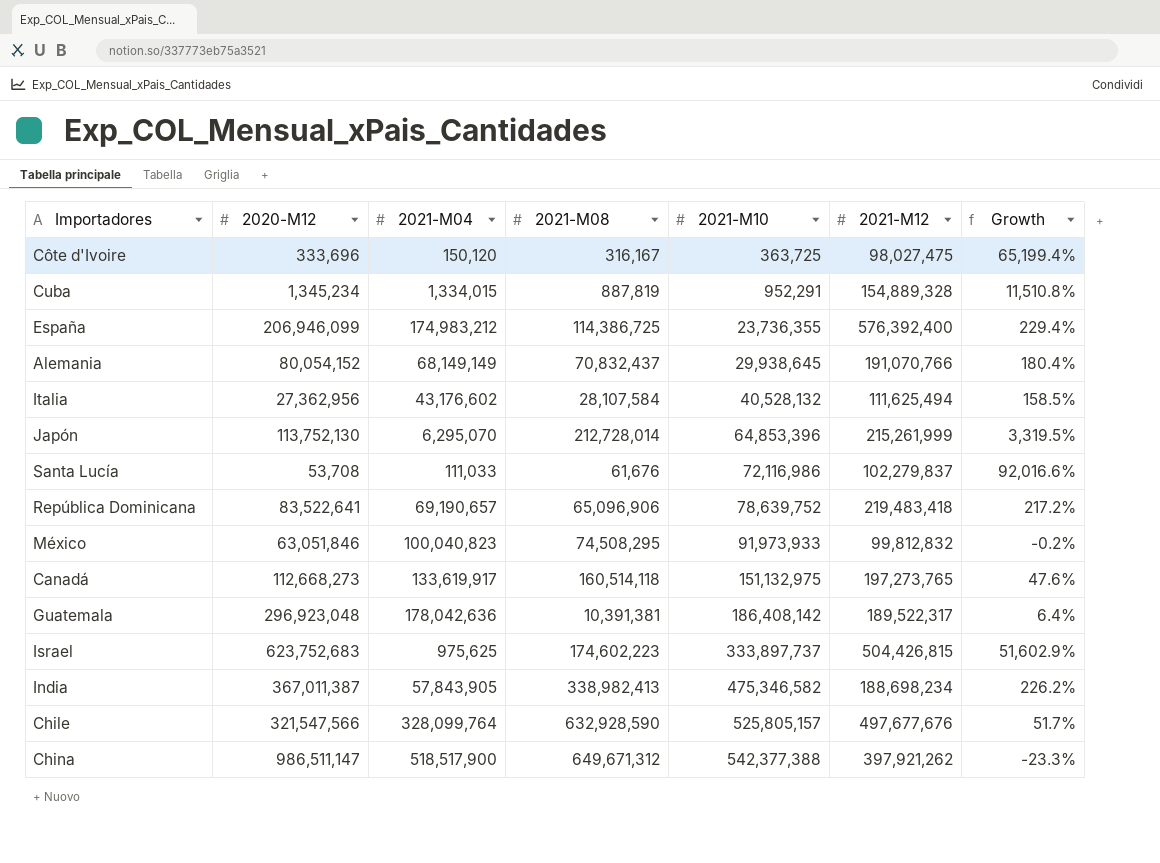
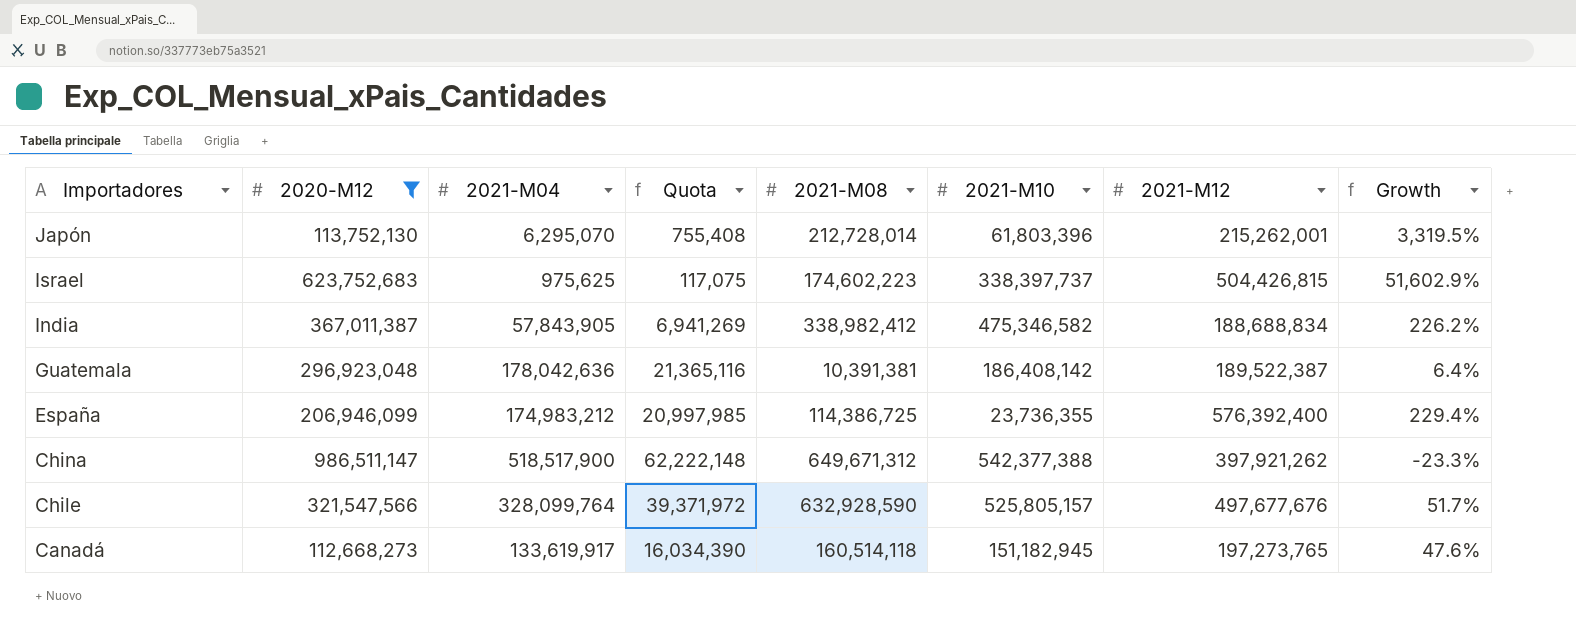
filter: none -> 2020-M12 >= 112,668,273
row order: 2021-M10 ascending -> Importadores descending
column Quota | formula: none -> [2021-M04] * 0.12
Japón | 2021-M10: 64,853,396 -> 61,803,396
Japón | 2021-M12: 215,261,999 -> 215,262,001
Israel | 2021-M10: 333,897,737 -> 338,397,737
India | 2021-M08: 338,982,413 -> 338,982,412
India | 2021-M12: 188,698,234 -> 188,688,834
Guatemala | 2021-M12: 189,522,317 -> 189,522,387
Canadá | 2021-M10: 151,132,975 -> 151,182,945

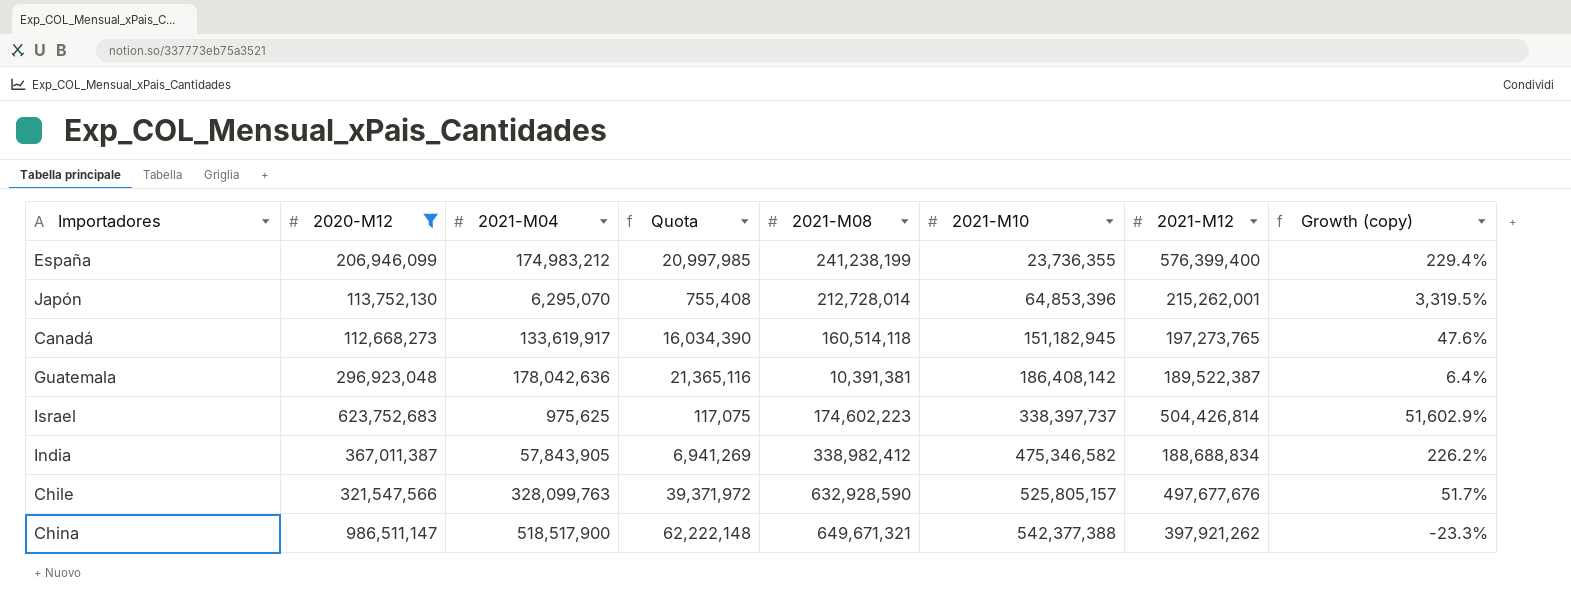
row order: Importadores descending -> 2021-M10 ascending
column name: Growth -> Growth (copy)
España | 2021-M08: 114,386,725 -> 241,238,199
España | 2021-M12: 576,392,400 -> 576,399,400
Japón | 2021-M10: 61,803,396 -> 64,853,396
Israel | 2021-M12: 504,426,815 -> 504,426,814
Chile | 2021-M04: 328,099,764 -> 328,099,763
China | 2021-M08: 649,671,312 -> 649,671,321

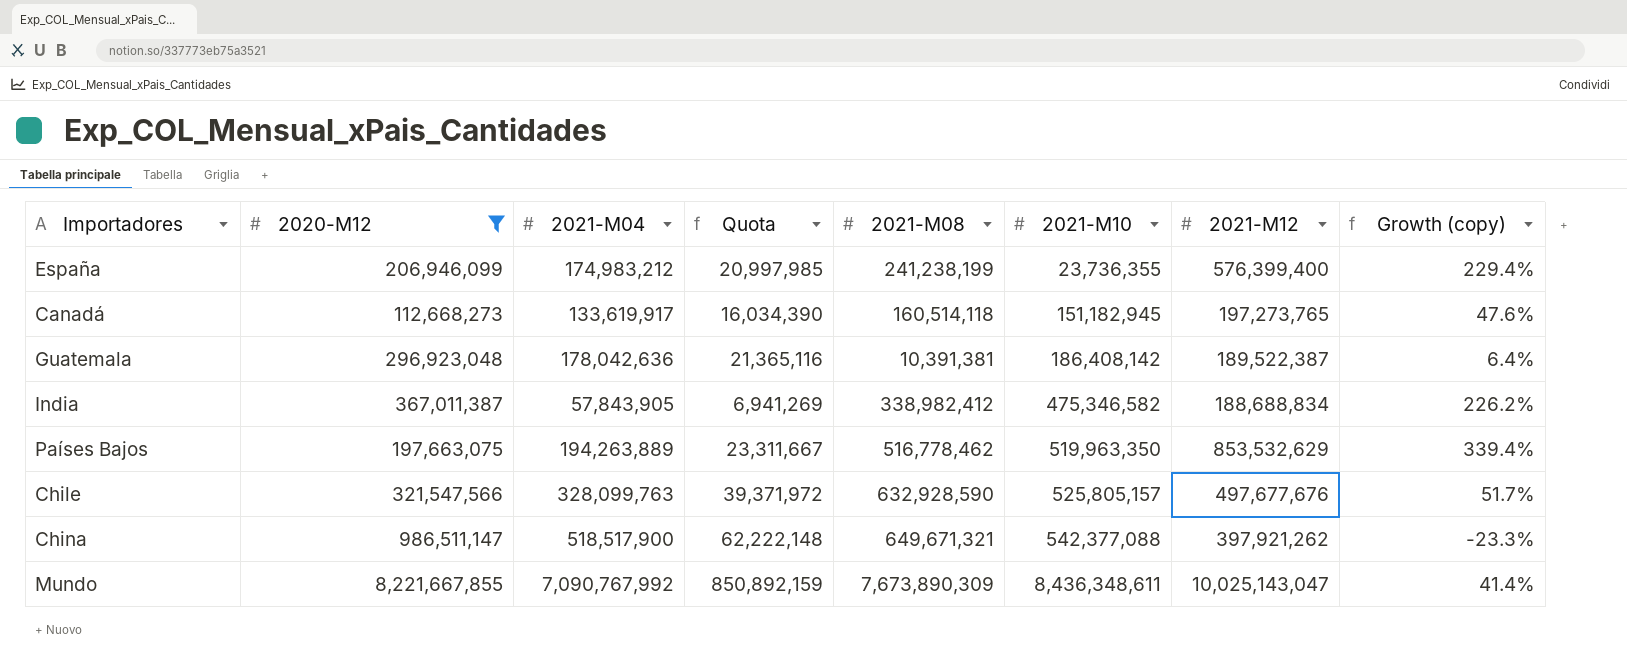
row Japón: 113,752,130 | 6,295,070 | 755,408 | 212,728,014 | 64,853,396 | 215,262,001 | 3,319.5% -> none
row Israel: 623,752,683 | 975,625 | 117,075 | 174,602,223 | 338,397,737 | 504,426,814 | 51,602.9% -> none
row Países Bajos: none -> 197,663,075 | 194,263,889 | 23,311,667 | 516,778,462 | 519,963,350 | 853,532,629 | 339.4%
China | 2021-M10: 542,377,388 -> 542,377,088
row Mundo: none -> 8,221,667,855 | 7,090,767,992 | 850,892,159 | 7,673,890,309 | 8,436,348,611 | 10,025,143,047 | 41.4%

